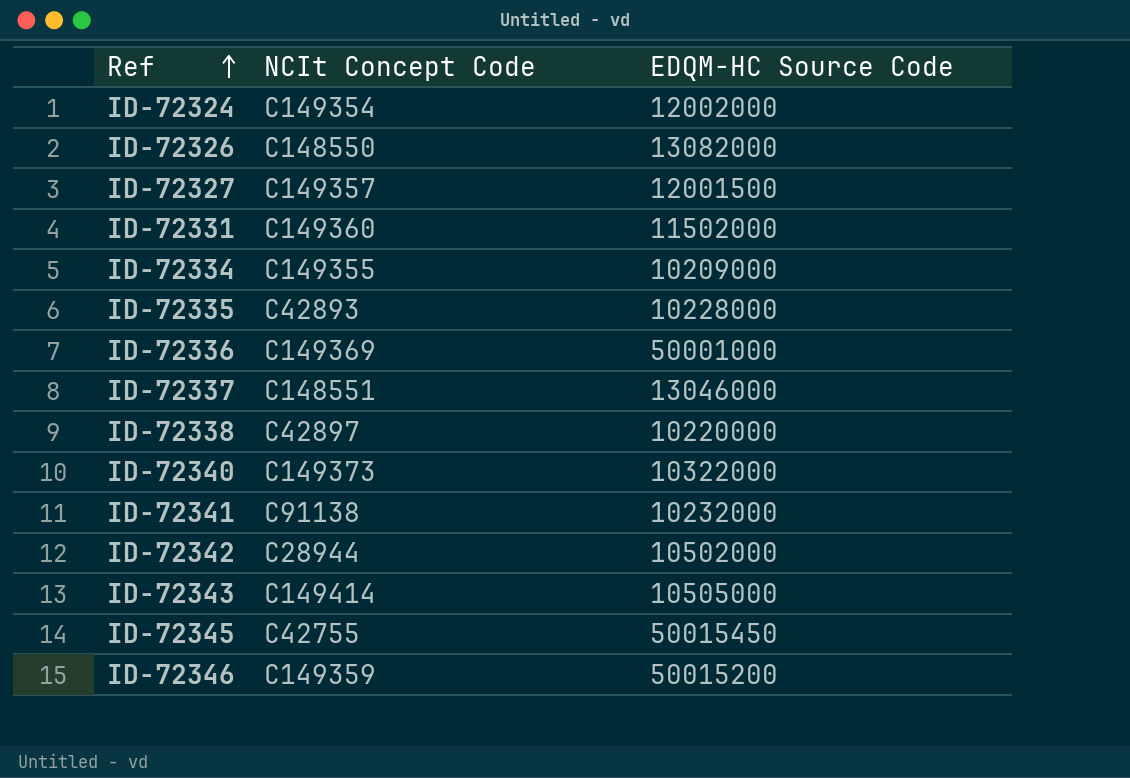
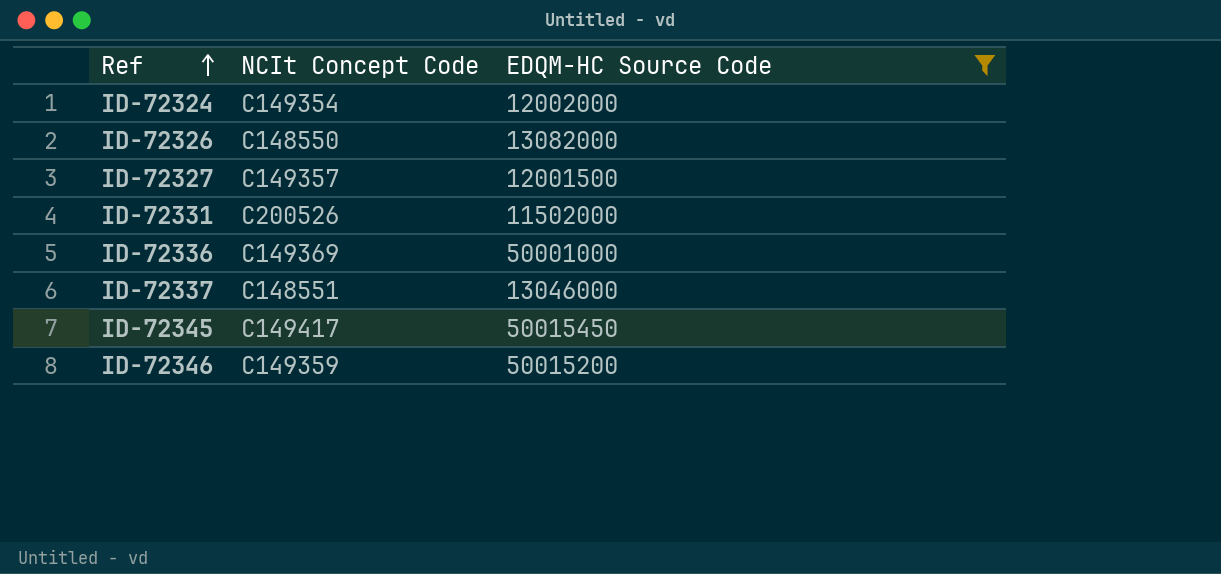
filter: none -> EDQM-HC Source Code >= 11502000
ID-72331 | NCIt Concept Code: C149360 -> C200526
ID-72345 | NCIt Concept Code: C42755 -> C149417

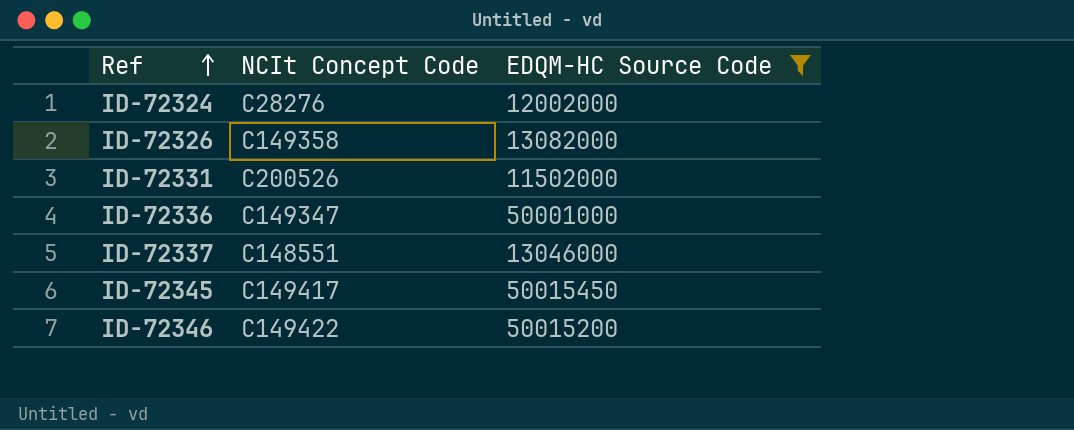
row ID-72327: C149357 | 12001500 -> none
ID-72324 | NCIt Concept Code: C149354 -> C28276
ID-72326 | NCIt Concept Code: C148550 -> C149358
ID-72336 | NCIt Concept Code: C149369 -> C149347
ID-72346 | NCIt Concept Code: C149359 -> C149422

